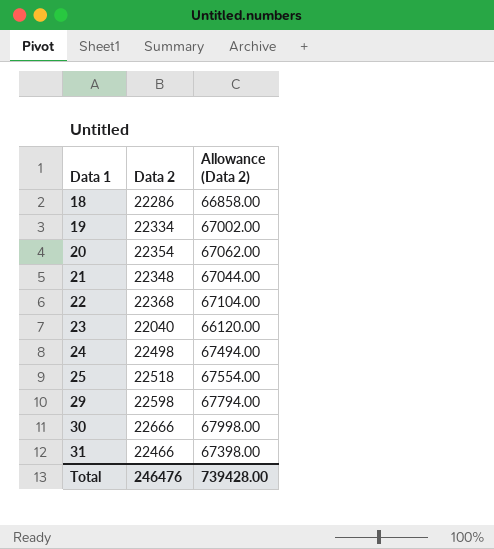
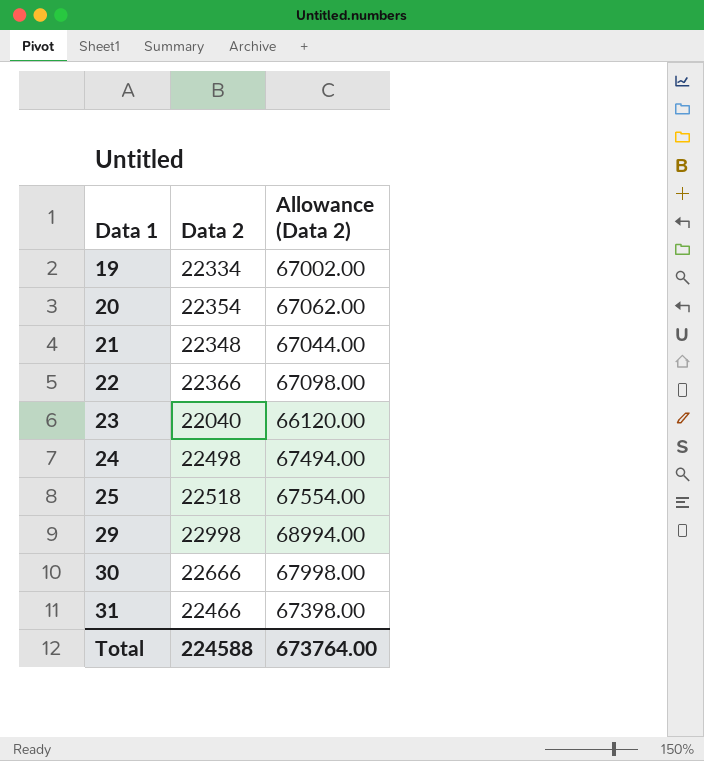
row 18: 22286 | 66858.00 -> none
22 | Data 2: 22368 -> 22366
22 | Allowance (Data 2): 67104.00 -> 67098.00
29 | Data 2: 22598 -> 22998
29 | Allowance (Data 2): 67794.00 -> 68994.00
Total | Data 2: 246476 -> 224588
Total | Allowance (Data 2): 739428.00 -> 673764.00

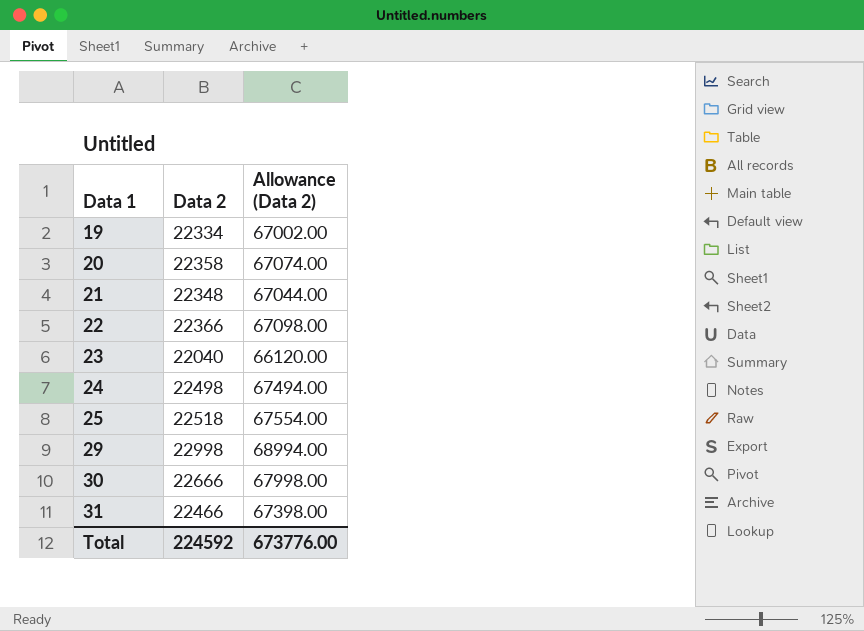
20 | Data 2: 22354 -> 22358
20 | Allowance (Data 2): 67062.00 -> 67074.00
Total | Data 2: 224588 -> 224592
Total | Allowance (Data 2): 673764.00 -> 673776.00

